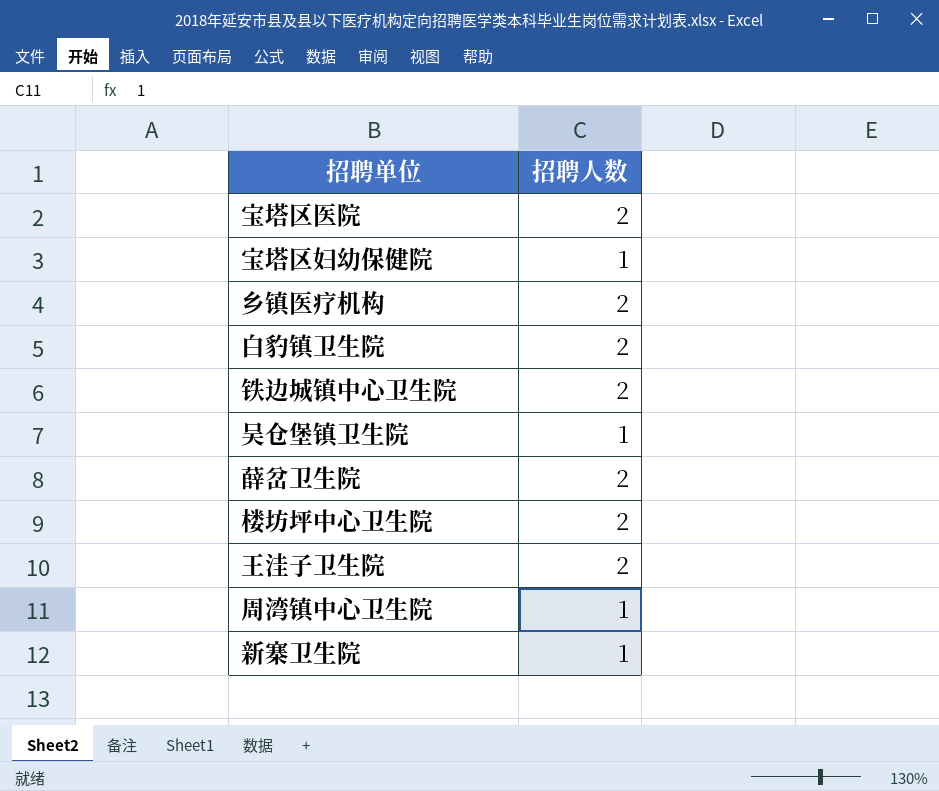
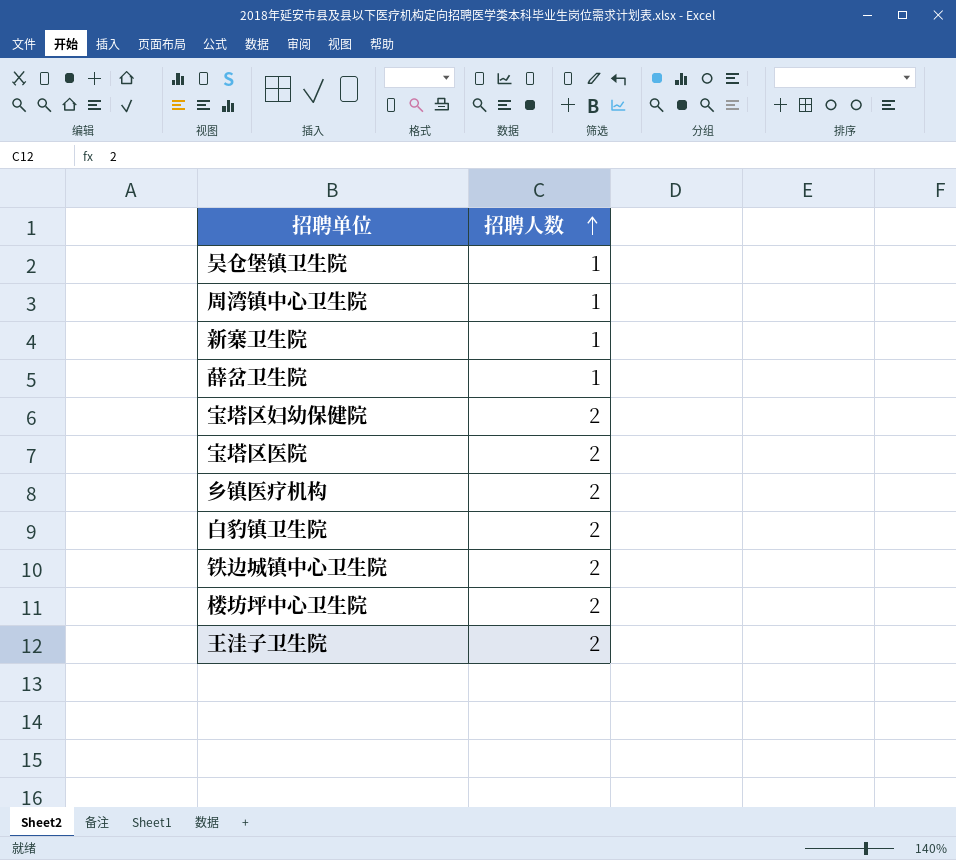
row order: none -> 招聘人数 ascending
薛岔卫生院 | 招聘人数: 2 -> 1
宝塔区妇幼保健院 | 招聘人数: 1 -> 2

